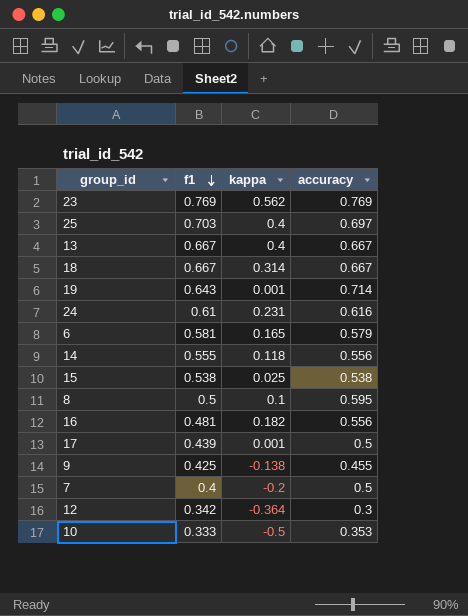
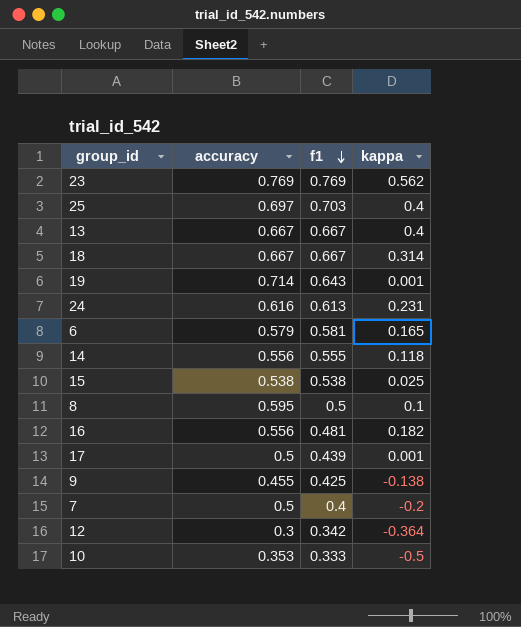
column accuracy | position: 4 -> 2
24 | f1: 0.61 -> 0.613

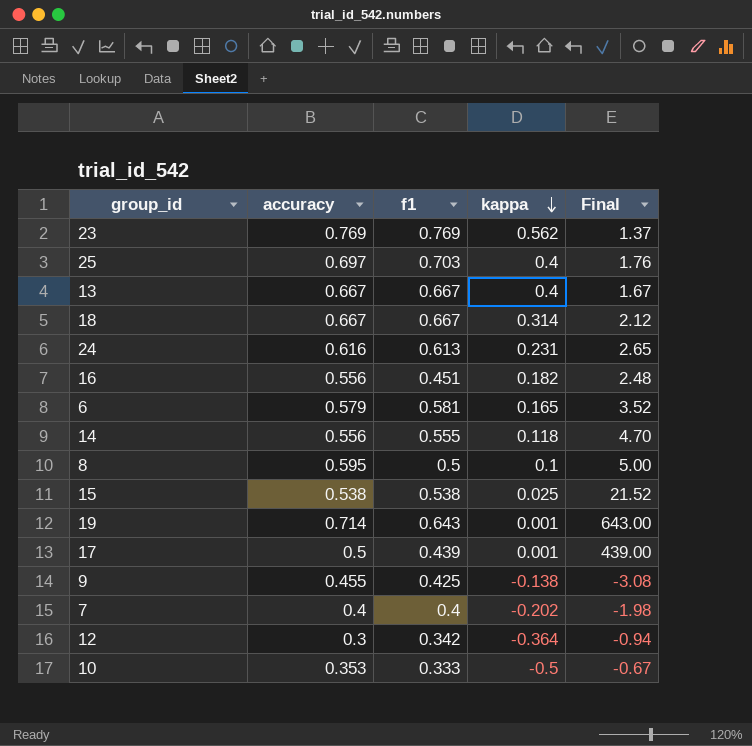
row order: f1 descending -> kappa descending
column Final | formula: none -> [f1] / [kappa]
16 | f1: 0.481 -> 0.451
7 | accuracy: 0.5 -> 0.4
7 | kappa: -0.2 -> -0.202

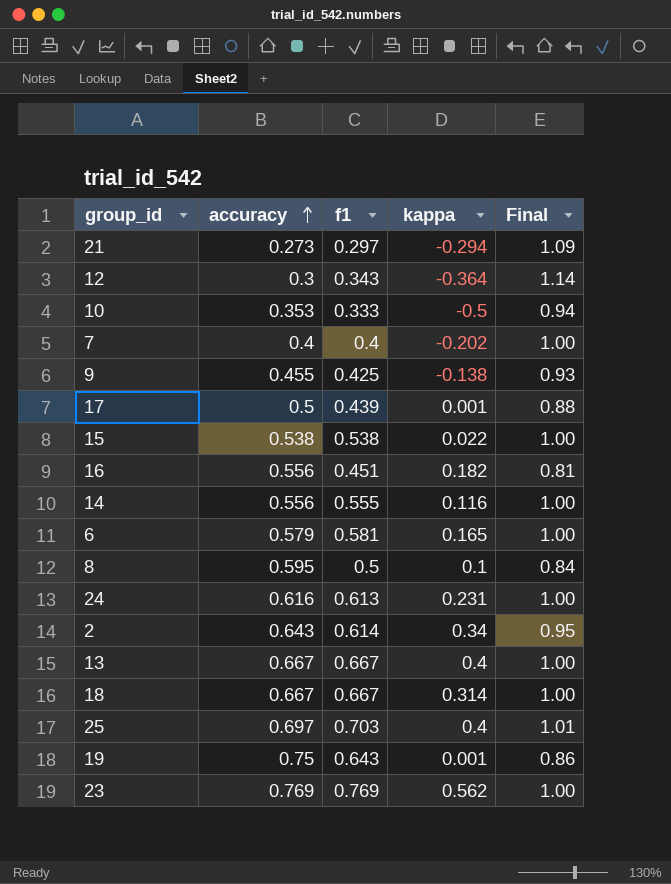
row order: kappa descending -> accuracy ascending
column Final | formula: [f1] / [kappa] -> [f1] / [accuracy]
row 21: none -> 0.273 | 0.297 | -0.294 | 1.09
12 | f1: 0.342 -> 0.343
15 | kappa: 0.025 -> 0.022
14 | kappa: 0.118 -> 0.116
row 2: none -> 0.643 | 0.614 | 0.34 | 0.95
19 | accuracy: 0.714 -> 0.75

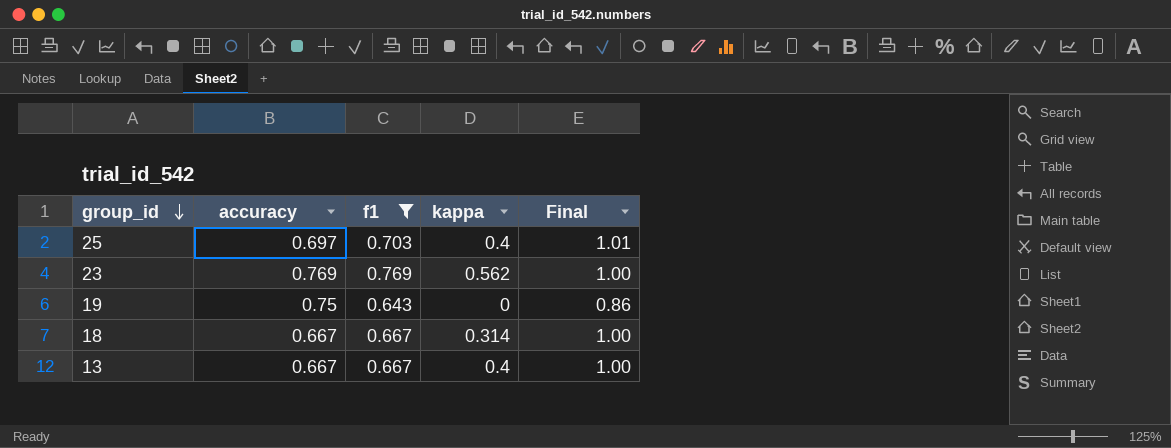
filter: none -> f1 >= 0.643
row order: accuracy ascending -> group_id descending
19 | kappa: 0.001 -> 0

